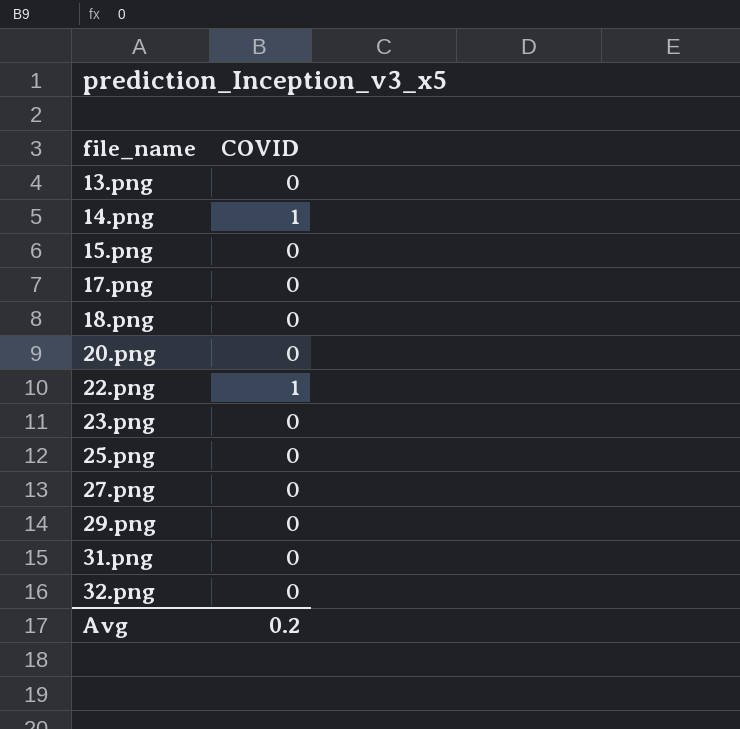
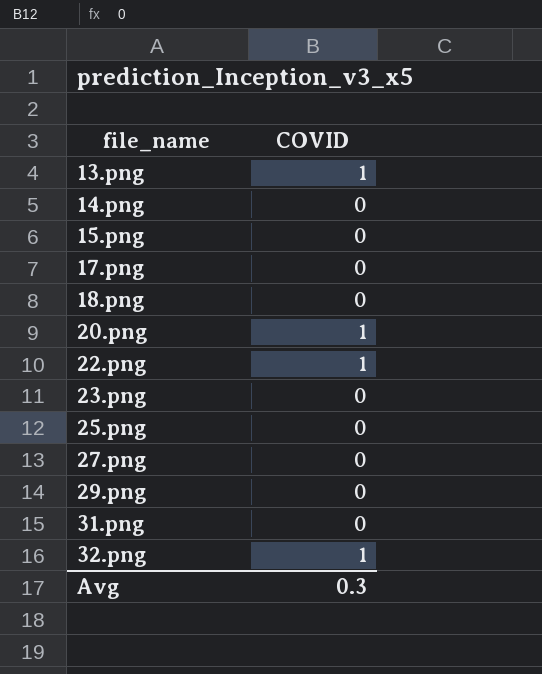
13.png | COVID: 0 -> 1
14.png | COVID: 1 -> 0
20.png | COVID: 0 -> 1
32.png | COVID: 0 -> 1
Avg | COVID: 0.2 -> 0.3

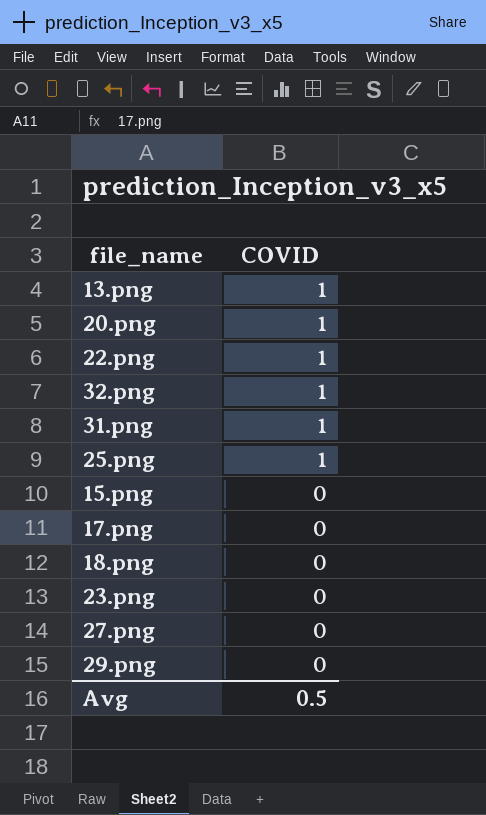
row order: file_name ascending -> COVID descending
row 14.png: 0 -> none
31.png | COVID: 0 -> 1
25.png | COVID: 0 -> 1
Avg | COVID: 0.3 -> 0.5

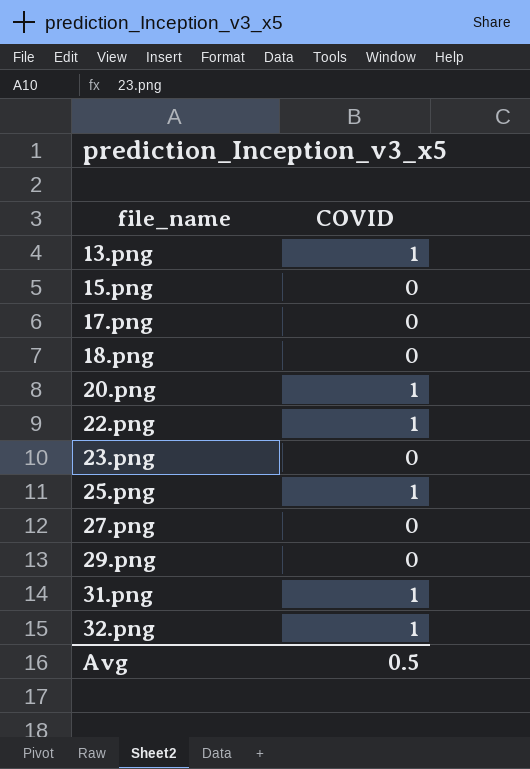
row order: COVID descending -> file_name ascending

